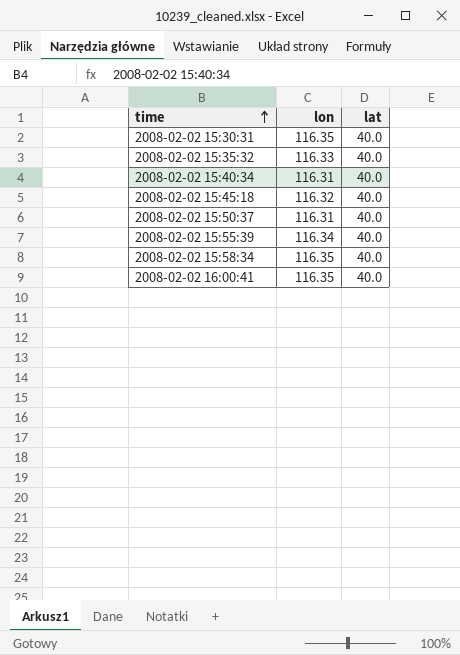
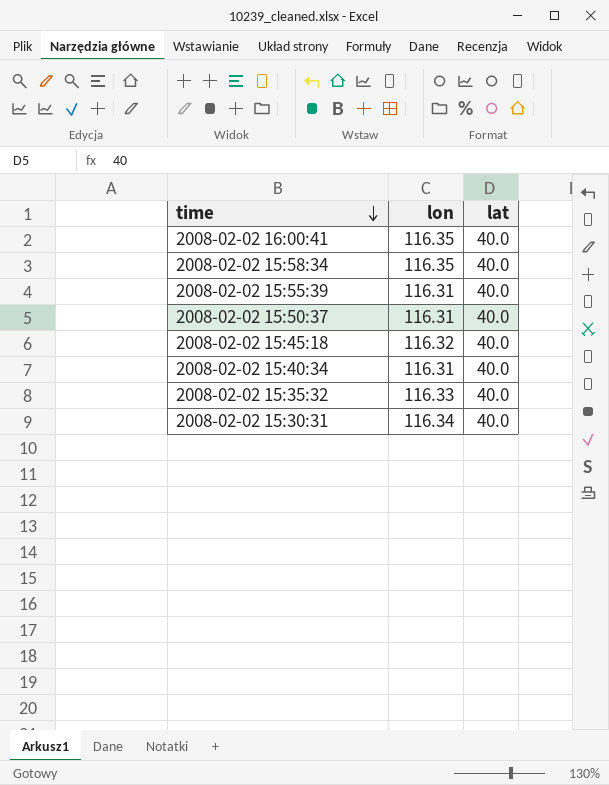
row order: time ascending -> time descending
2008-02-02 15:55:39 | lon: 116.34 -> 116.31
2008-02-02 15:30:31 | lon: 116.35 -> 116.34

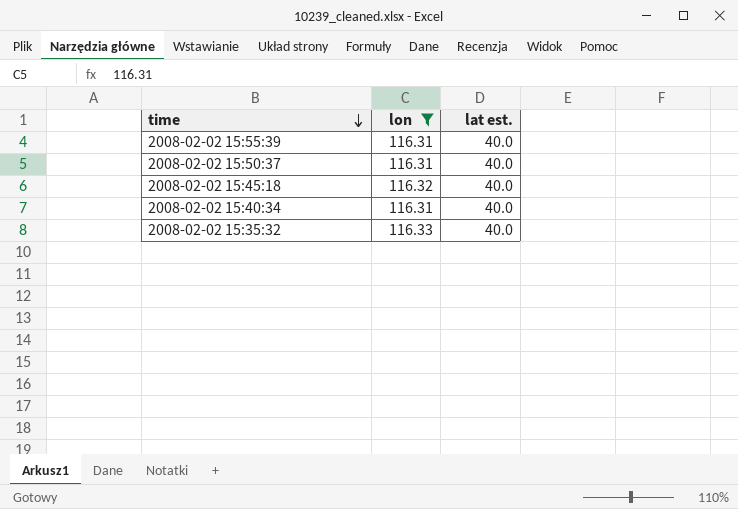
filter: none -> lon <= 116.33
column name: lat -> lat est.

